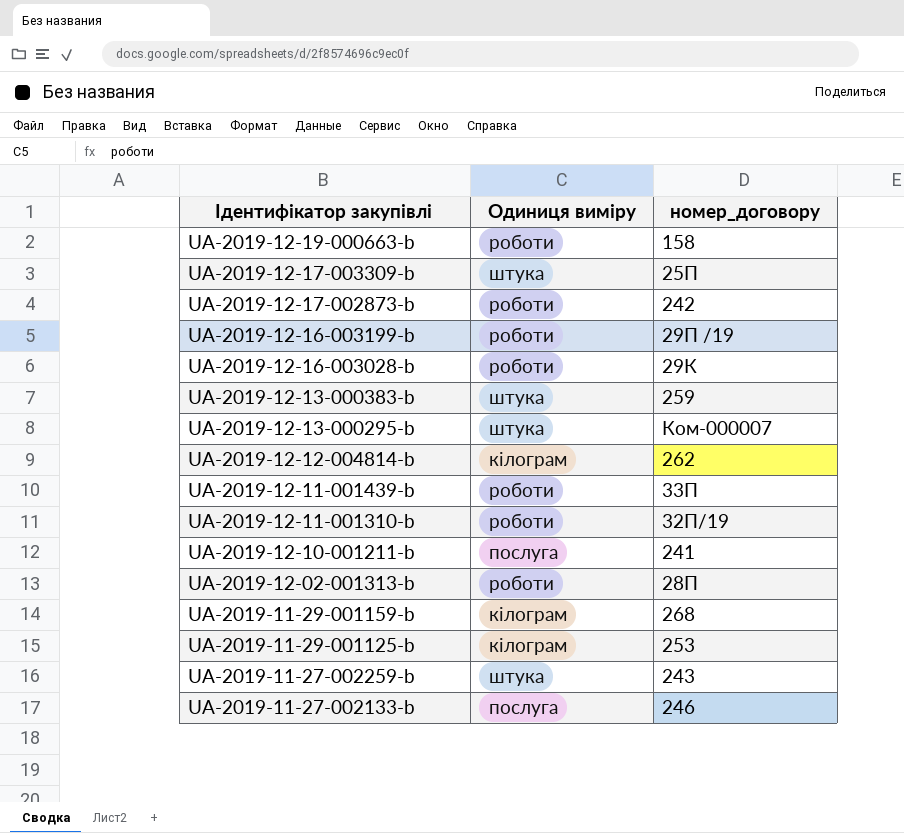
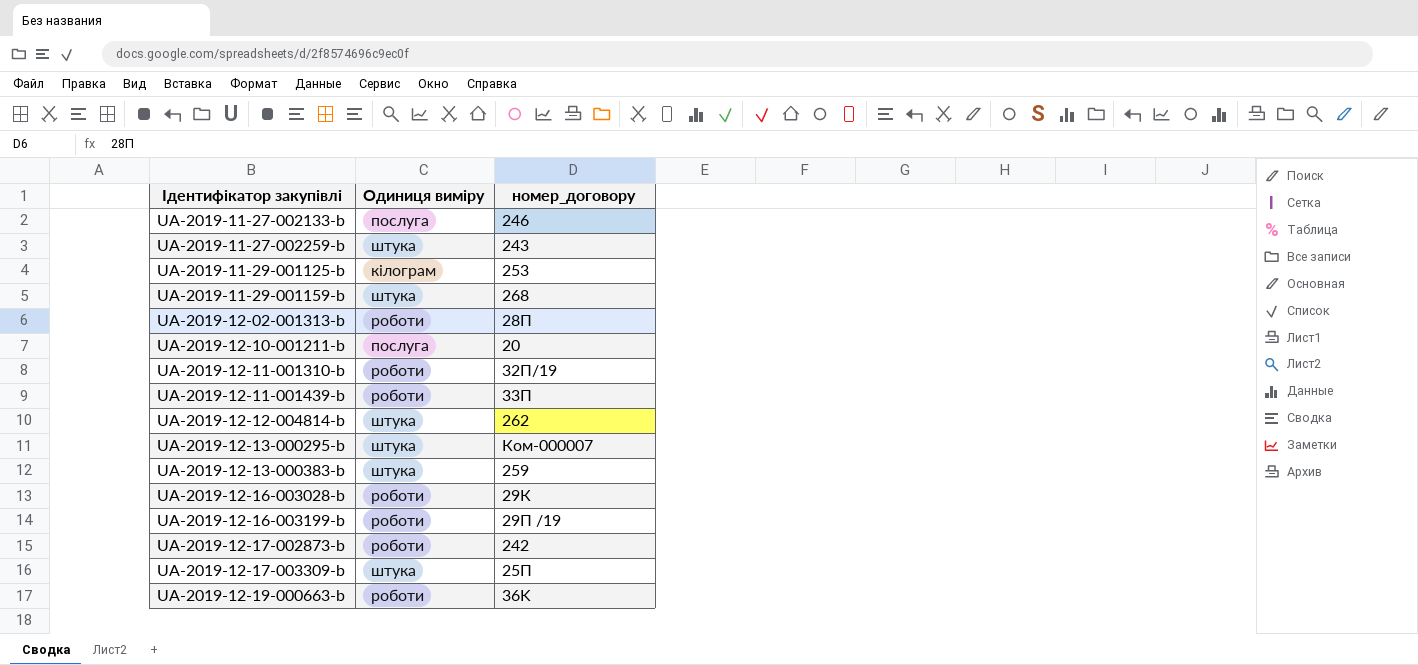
row order: Ідентифікатор закупівлі descending -> Ідентифікатор закупівлі ascending
UA-2019-11-29-001159-b | Одиниця виміру: кілограм -> штука
UA-2019-12-10-001211-b | номер_договору: 241 -> 20
UA-2019-12-12-004814-b | Одиниця виміру: кілограм -> штука
UA-2019-12-19-000663-b | номер_договору: 158 -> 36K

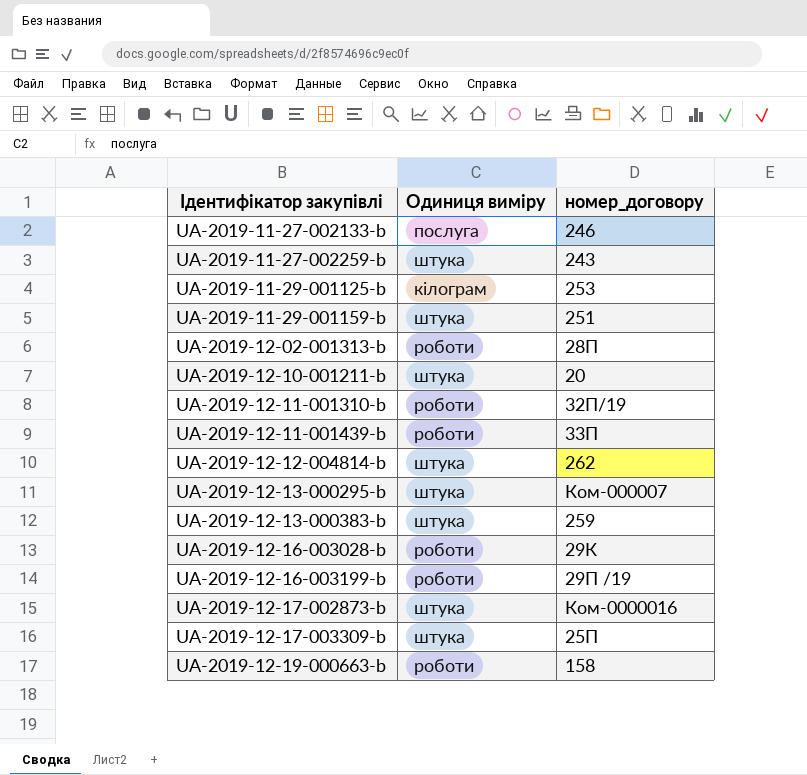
UA-2019-11-29-001159-b | номер_договору: 268 -> 251
UA-2019-12-10-001211-b | Одиниця виміру: послуга -> штука
UA-2019-12-17-002873-b | Одиниця виміру: роботи -> штука
UA-2019-12-17-002873-b | номер_договору: 242 -> Ком-0000016
UA-2019-12-19-000663-b | номер_договору: 36K -> 158

